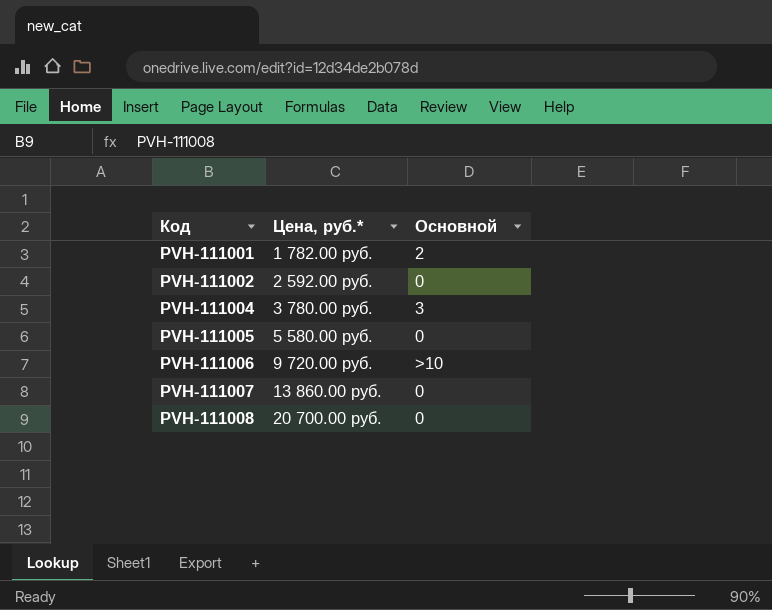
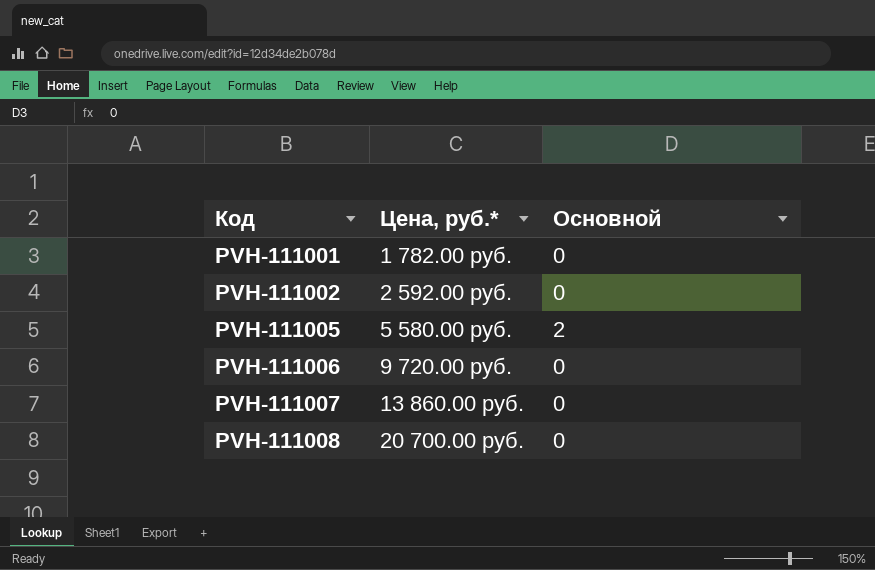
row PVH-111004: 3 780.00 руб. | 3 -> none
PVH-111001 | Основной: 2 -> 0
PVH-111005 | Основной: 0 -> 2
PVH-111006 | Основной: >10 -> 0

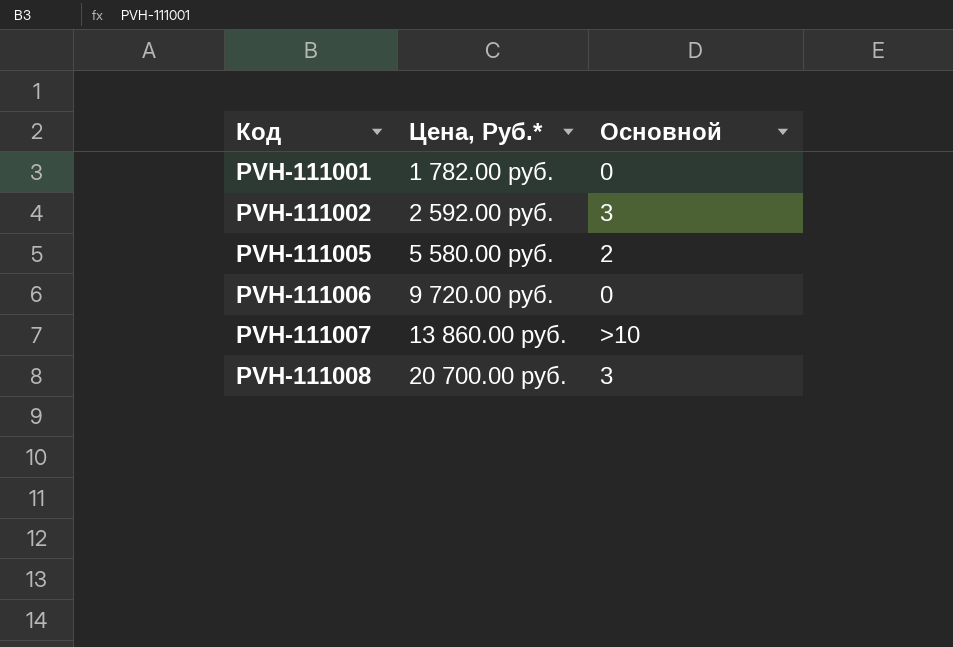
column name: Цена, руб.* -> Цена, Руб.*
PVH-111002 | Основной: 0 -> 3
PVH-111007 | Основной: 0 -> >10
PVH-111008 | Основной: 0 -> 3

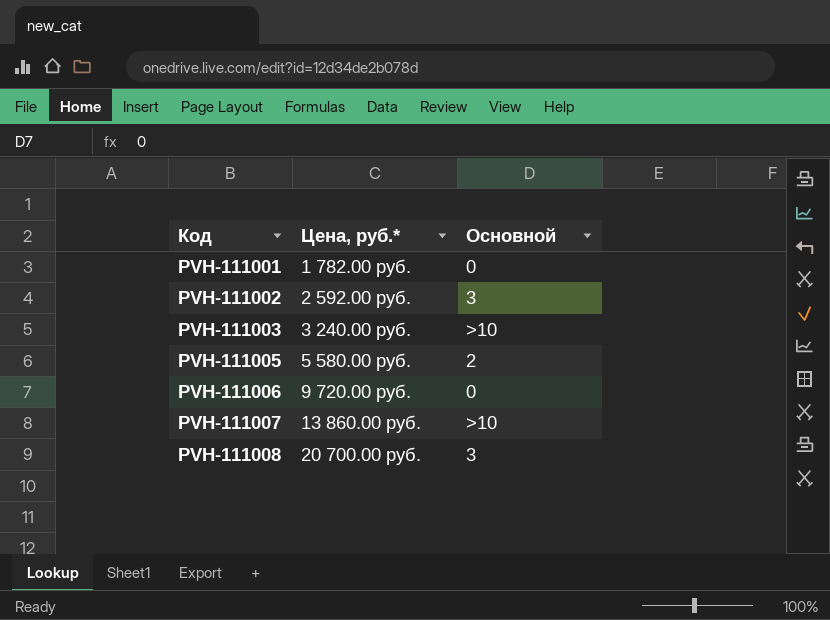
column name: Цена, Руб.* -> Цена, руб.*
row PVH-111003: none -> 3 240.00 руб. | >10

